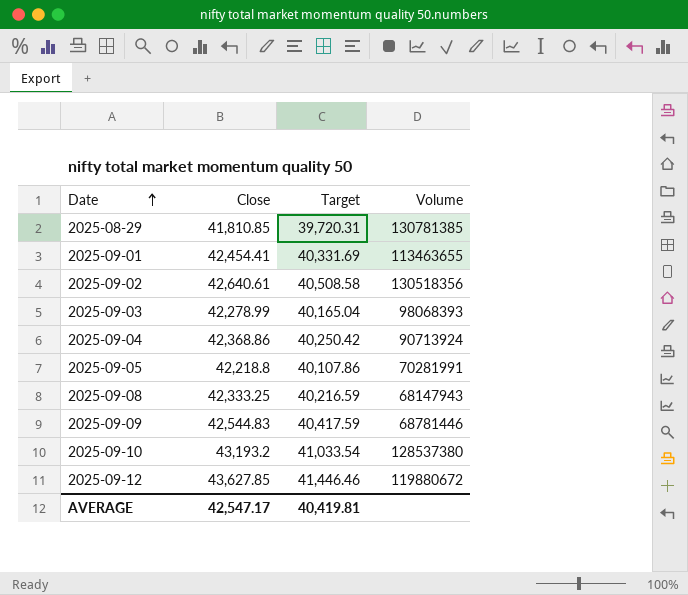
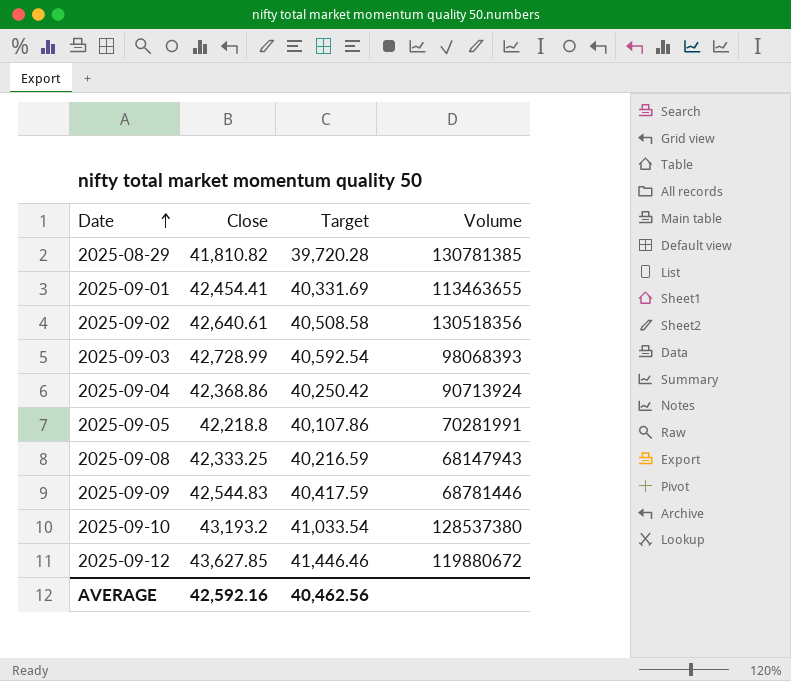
2025-08-29 | Close: 41,810.85 -> 41,810.82
2025-08-29 | Target: 39,720.31 -> 39,720.28
2025-09-03 | Close: 42,278.99 -> 42,728.99
2025-09-03 | Target: 40,165.04 -> 40,592.54
AVERAGE | Close: 42,547.17 -> 42,592.16
AVERAGE | Target: 40,419.81 -> 40,462.56

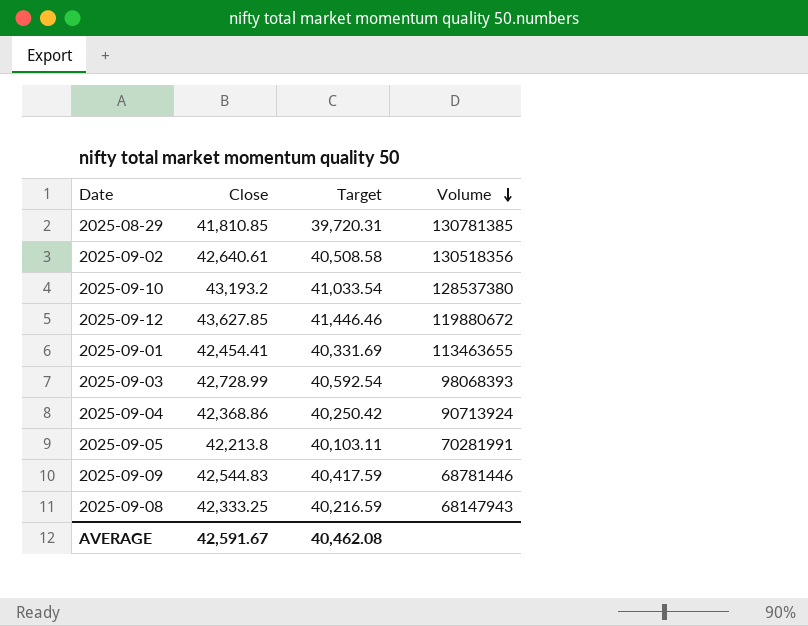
row order: Date ascending -> Volume descending
2025-08-29 | Close: 41,810.82 -> 41,810.85
2025-08-29 | Target: 39,720.28 -> 39,720.31
2025-09-05 | Close: 42,218.8 -> 42,213.8
2025-09-05 | Target: 40,107.86 -> 40,103.11
AVERAGE | Close: 42,592.16 -> 42,591.67
AVERAGE | Target: 40,462.56 -> 40,462.08

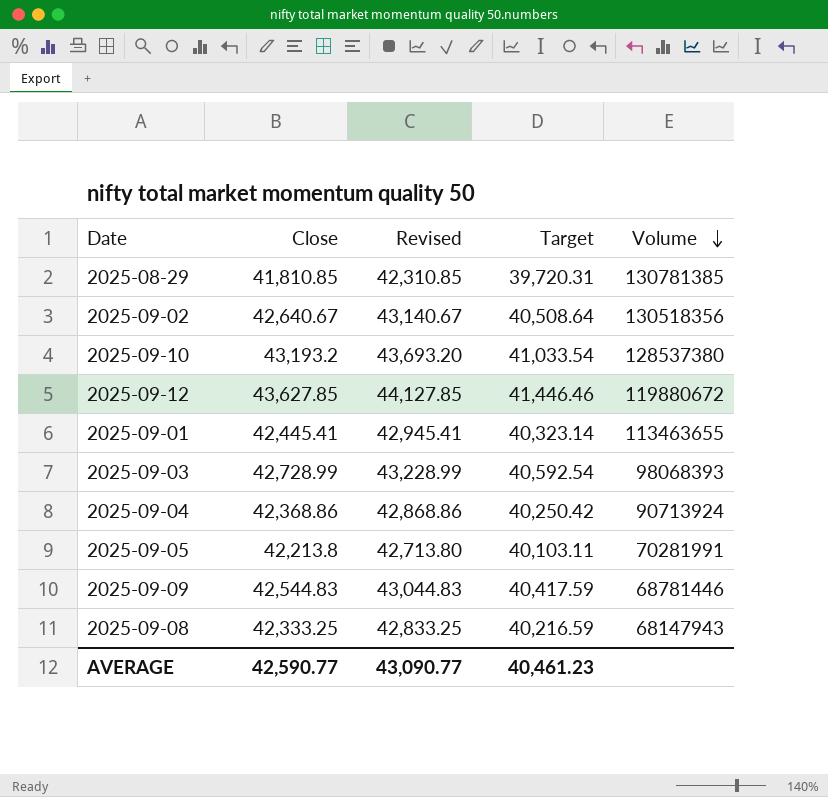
column Revised | formula: none -> [Close] + 500
2025-09-02 | Close: 42,640.61 -> 42,640.67
2025-09-02 | Target: 40,508.58 -> 40,508.64
2025-09-01 | Close: 42,454.41 -> 42,445.41
2025-09-01 | Target: 40,331.69 -> 40,323.14
AVERAGE | Close: 42,591.67 -> 42,590.77
AVERAGE | Target: 40,462.08 -> 40,461.23

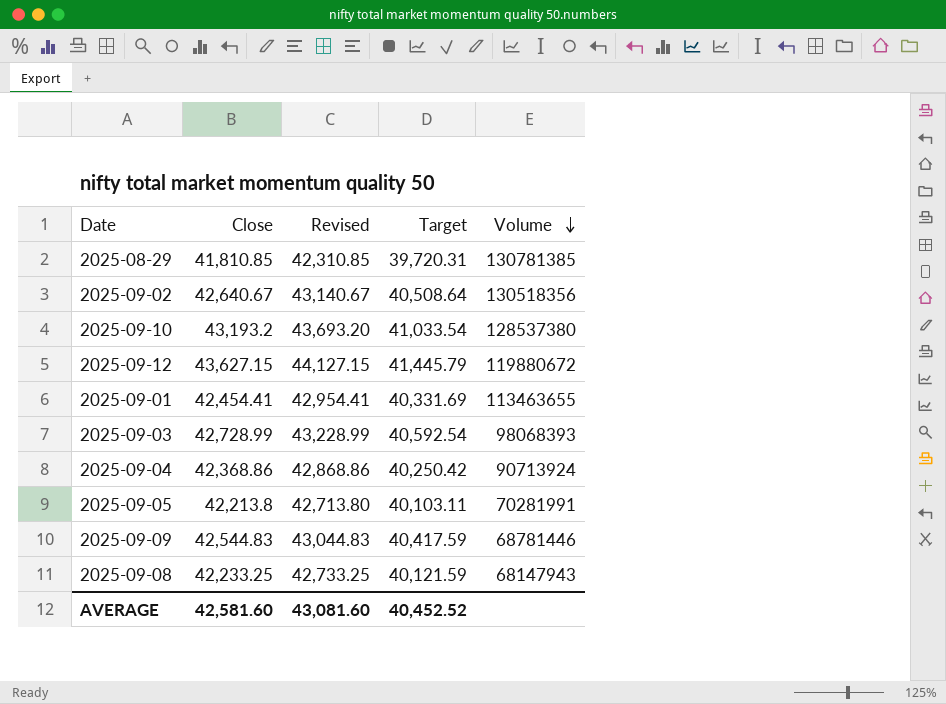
2025-09-12 | Close: 43,627.85 -> 43,627.15
2025-09-12 | Revised: 44,127.85 -> 44,127.15
2025-09-12 | Target: 41,446.46 -> 41,445.79
2025-09-01 | Close: 42,445.41 -> 42,454.41
2025-09-01 | Revised: 42,945.41 -> 42,954.41
2025-09-01 | Target: 40,323.14 -> 40,331.69
2025-09-08 | Close: 42,333.25 -> 42,233.25
2025-09-08 | Revised: 42,833.25 -> 42,733.25
2025-09-08 | Target: 40,216.59 -> 40,121.59
AVERAGE | Close: 42,590.77 -> 42,581.60
AVERAGE | Revised: 43,090.77 -> 43,081.60
AVERAGE | Target: 40,461.23 -> 40,452.52

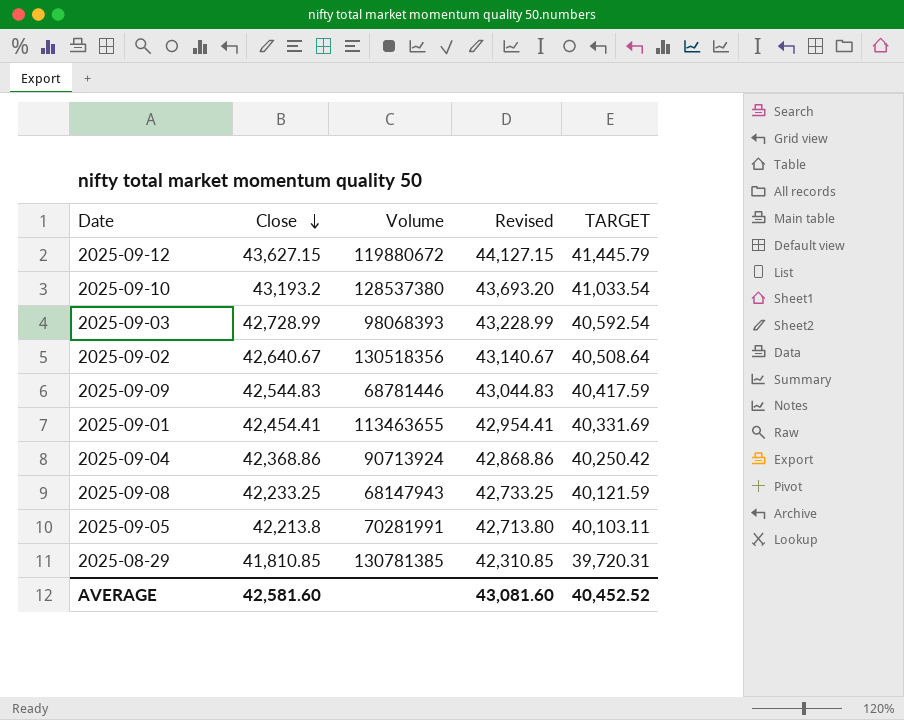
row order: Volume descending -> Close descending
column Volume | position: 5 -> 3
column name: Target -> TARGET

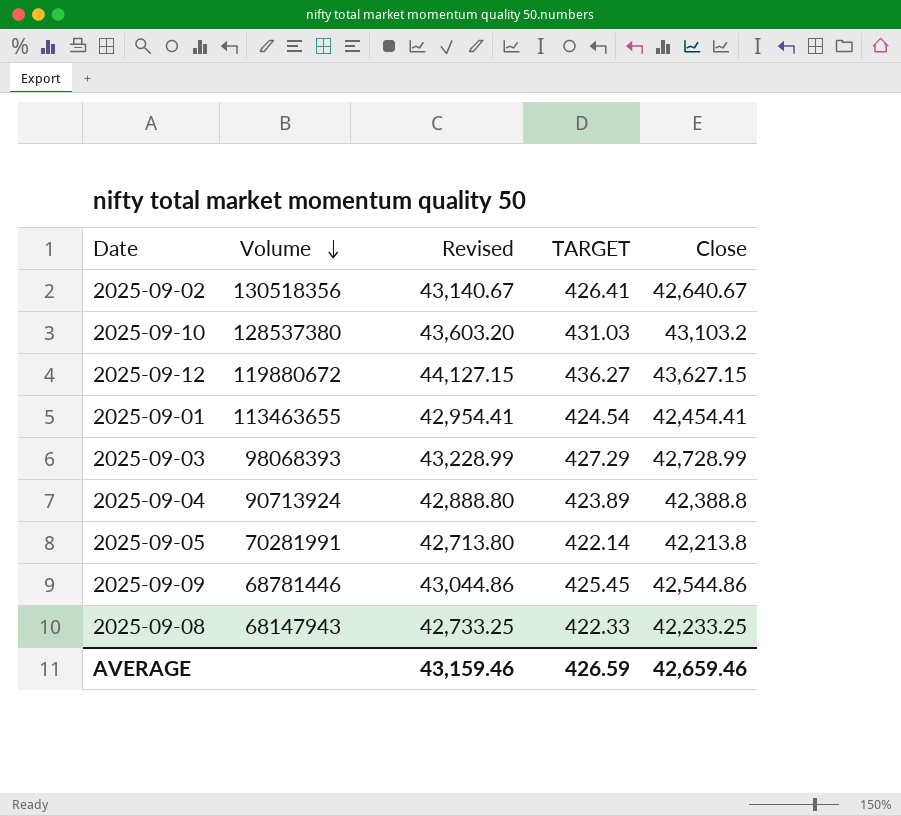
row order: Close descending -> Volume descending
column TARGET | formula: [Close] * 0.95 -> [Close] * 0.01
column Close | position: 2 -> 5
row 2025-08-29: 41,810.85 | 130781385 | 42,310.85 | 39,720.31 -> none
2025-09-10 | Revised: 43,693.20 -> 43,603.20
2025-09-10 | Close: 43,193.2 -> 43,103.2
2025-09-04 | Revised: 42,868.86 -> 42,888.80
2025-09-04 | Close: 42,368.86 -> 42,388.8
2025-09-09 | Revised: 43,044.83 -> 43,044.86
2025-09-09 | Close: 42,544.83 -> 42,544.86
AVERAGE | Revised: 43,081.60 -> 43,159.46
AVERAGE | TARGET: 40,452.52 -> 426.59
AVERAGE | Close: 42,581.60 -> 42,659.46

